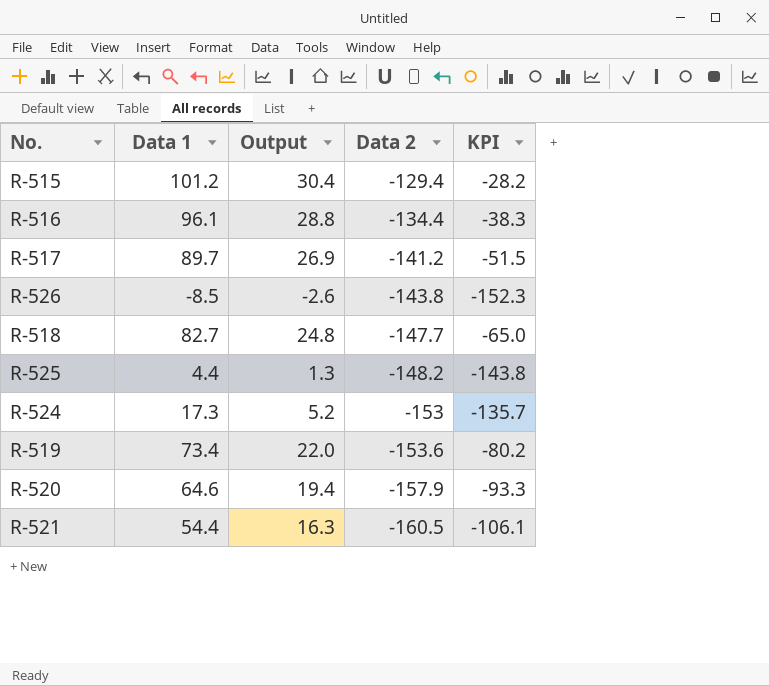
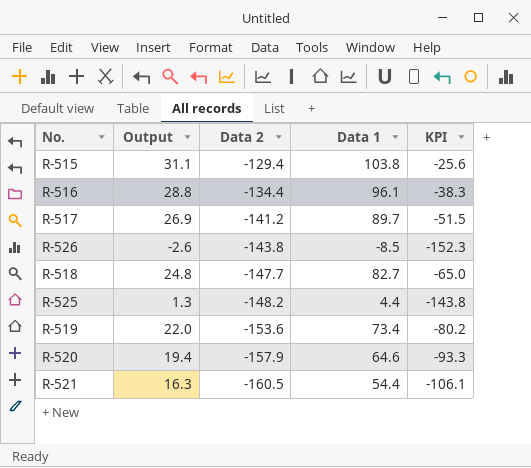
column Data 1 | position: 2 -> 4
row R-524: 17.3 | 5.2 | -153 | -135.7 -> none
R-515 | Output: 30.4 -> 31.1
R-515 | Data 1: 101.2 -> 103.8
R-515 | KPI: -28.2 -> -25.6

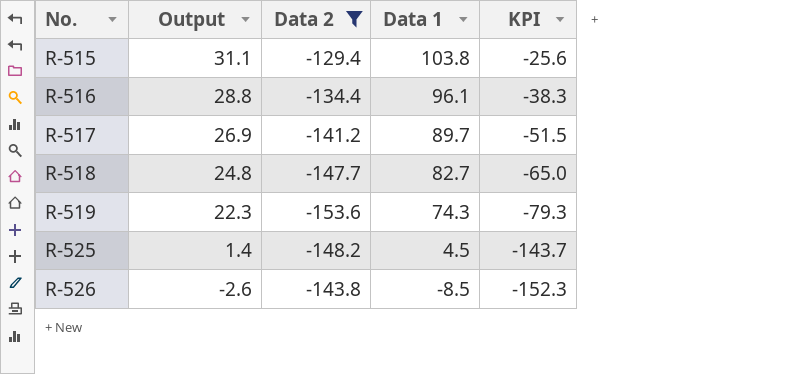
filter: none -> Data 2 >= -153.6
row order: Data 2 descending -> No. ascending
R-519 | Output: 22.0 -> 22.3
R-519 | Data 1: 73.4 -> 74.3
R-519 | KPI: -80.2 -> -79.3
R-525 | Output: 1.3 -> 1.4
R-525 | Data 1: 4.4 -> 4.5
R-525 | KPI: -143.8 -> -143.7

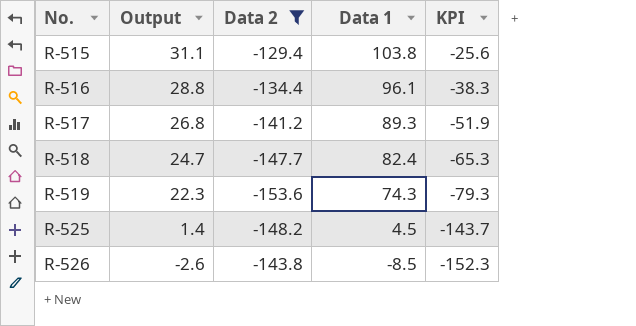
R-517 | Output: 26.9 -> 26.8
R-517 | Data 1: 89.7 -> 89.3
R-517 | KPI: -51.5 -> -51.9
R-518 | Output: 24.8 -> 24.7
R-518 | Data 1: 82.7 -> 82.4
R-518 | KPI: -65.0 -> -65.3

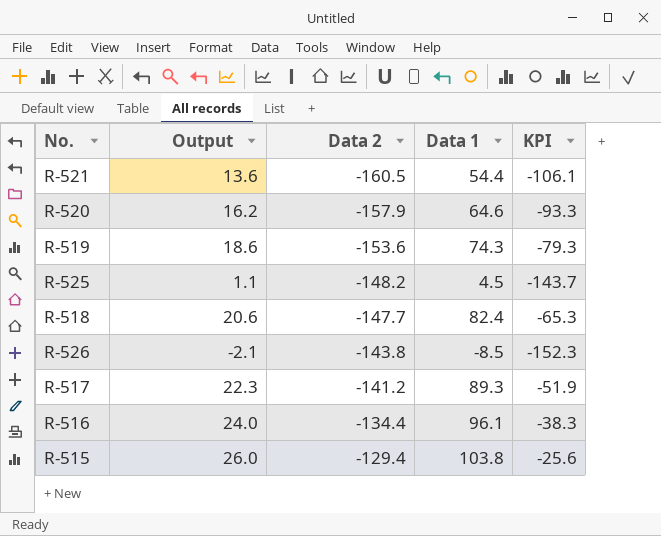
filter: Data 2 >= -153.6 -> none
row order: No. ascending -> Data 2 ascending
column Output | formula: [Data 1] * 0.3 -> [Data 1] * 0.25

